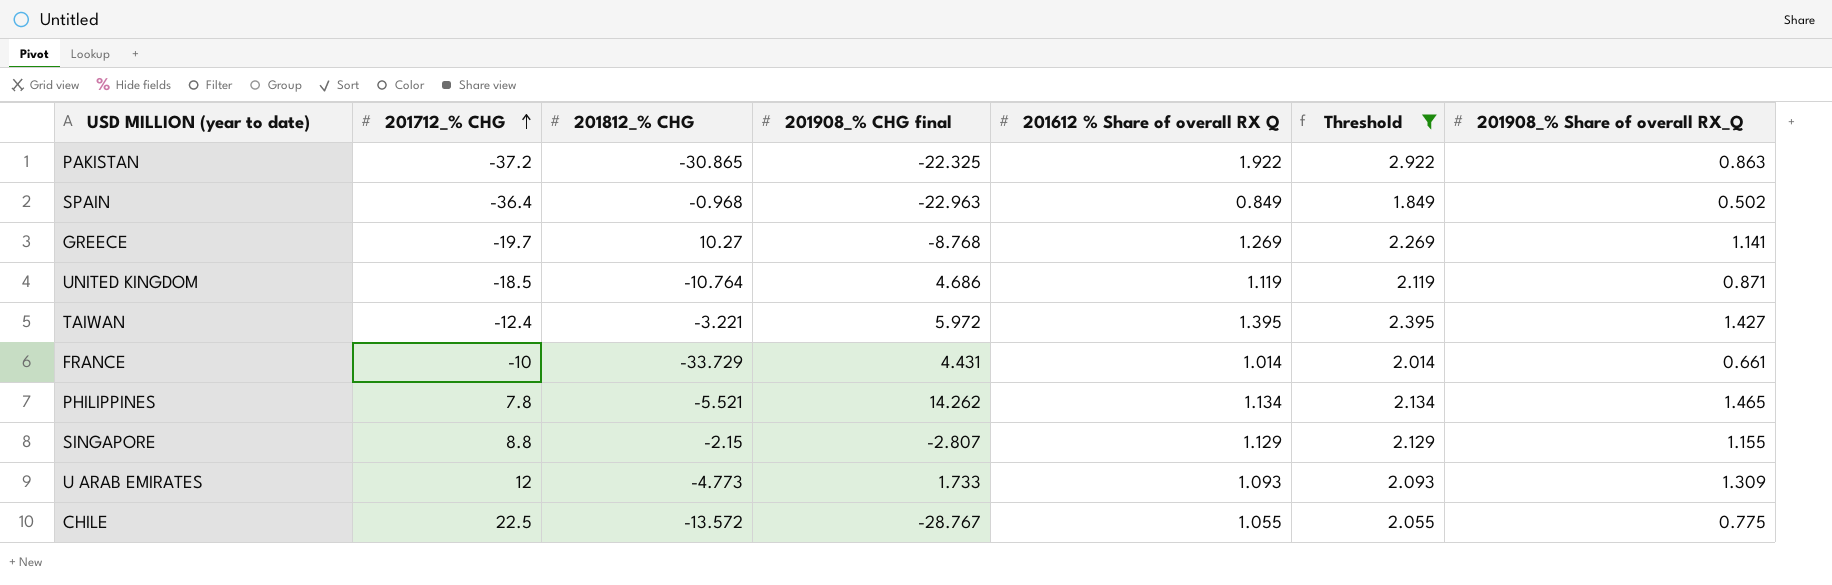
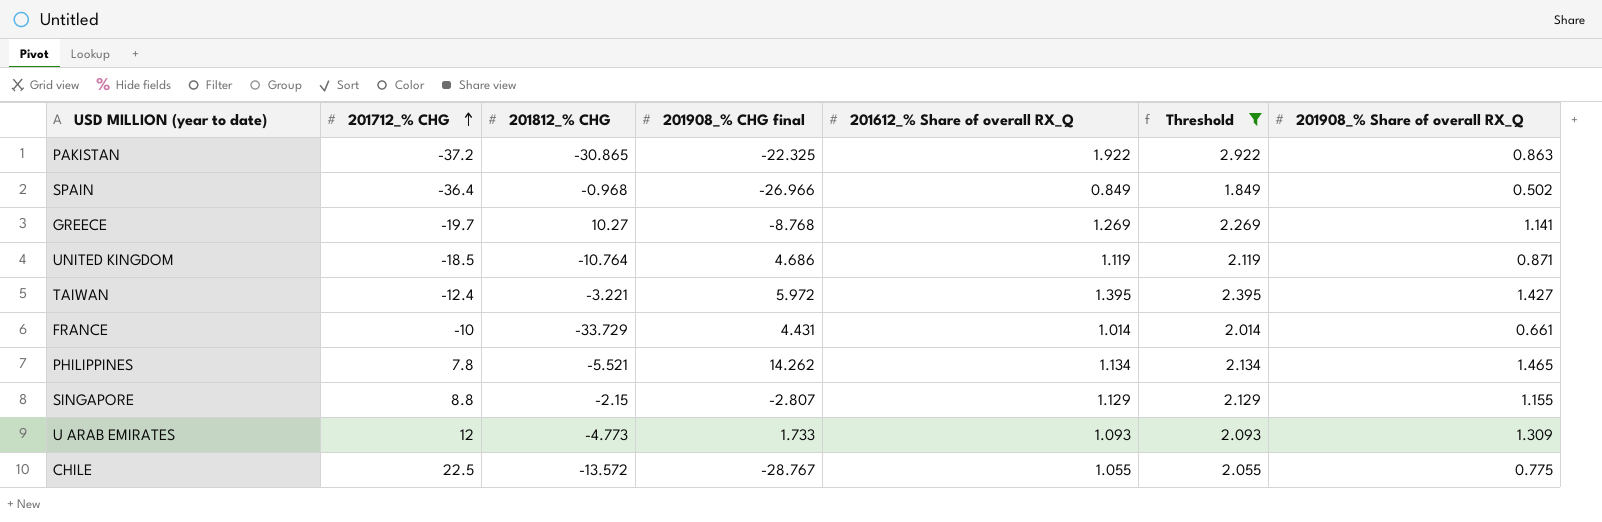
column name: 201612 % Share of overall RX Q -> 201612_% Share of overall RX_Q
SPAIN | 201908_% CHG final: -22.963 -> -26.966

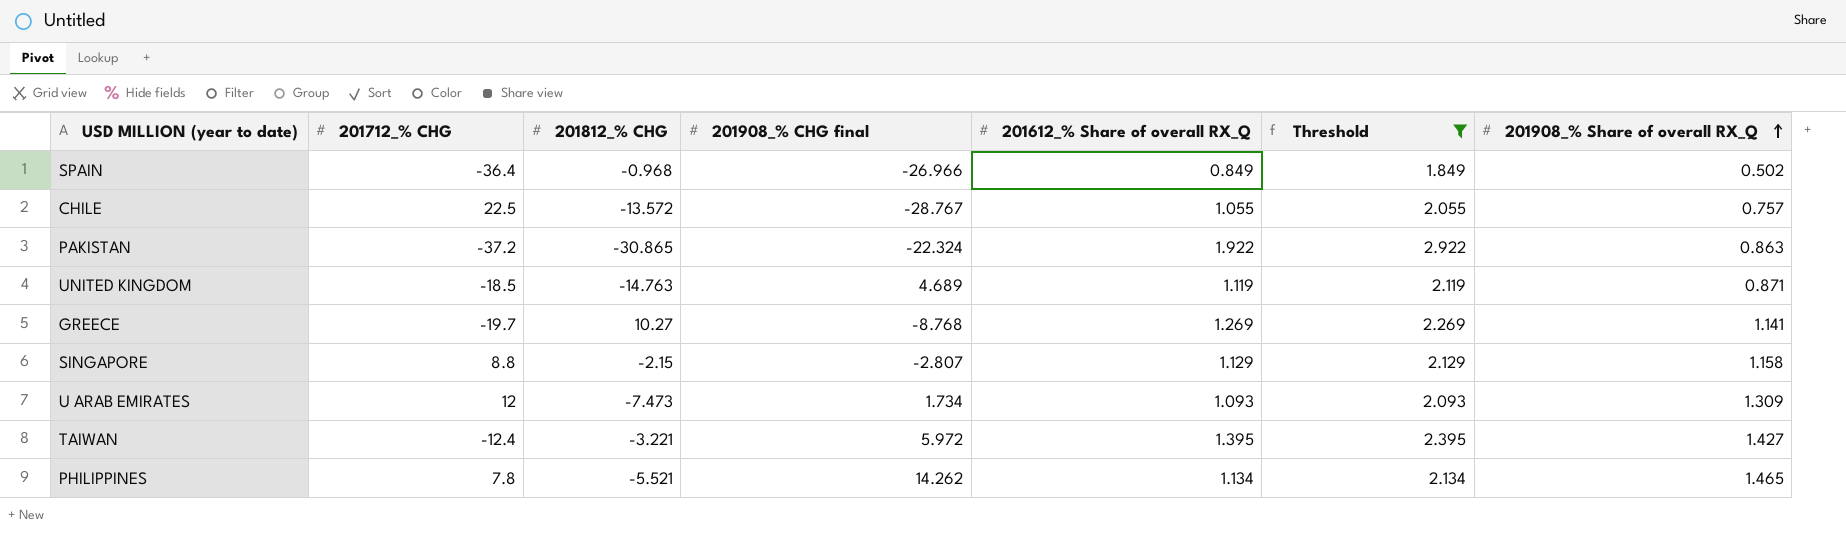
row order: 201712_% CHG ascending -> 201908_% Share of overall RX_Q ascending
row FRANCE: -10 | -33.729 | 4.431 | 1.014 | 2.014 | 0.661 -> none
CHILE | 201908_% Share of overall RX_Q: 0.775 -> 0.757
PAKISTAN | 201908_% CHG final: -22.325 -> -22.324
UNITED KINGDOM | 201812_% CHG: -10.764 -> -14.763
UNITED KINGDOM | 201908_% CHG final: 4.686 -> 4.689
SINGAPORE | 201908_% Share of overall RX_Q: 1.155 -> 1.158
U ARAB EMIRATES | 201812_% CHG: -4.773 -> -7.473
U ARAB EMIRATES | 201908_% CHG final: 1.733 -> 1.734

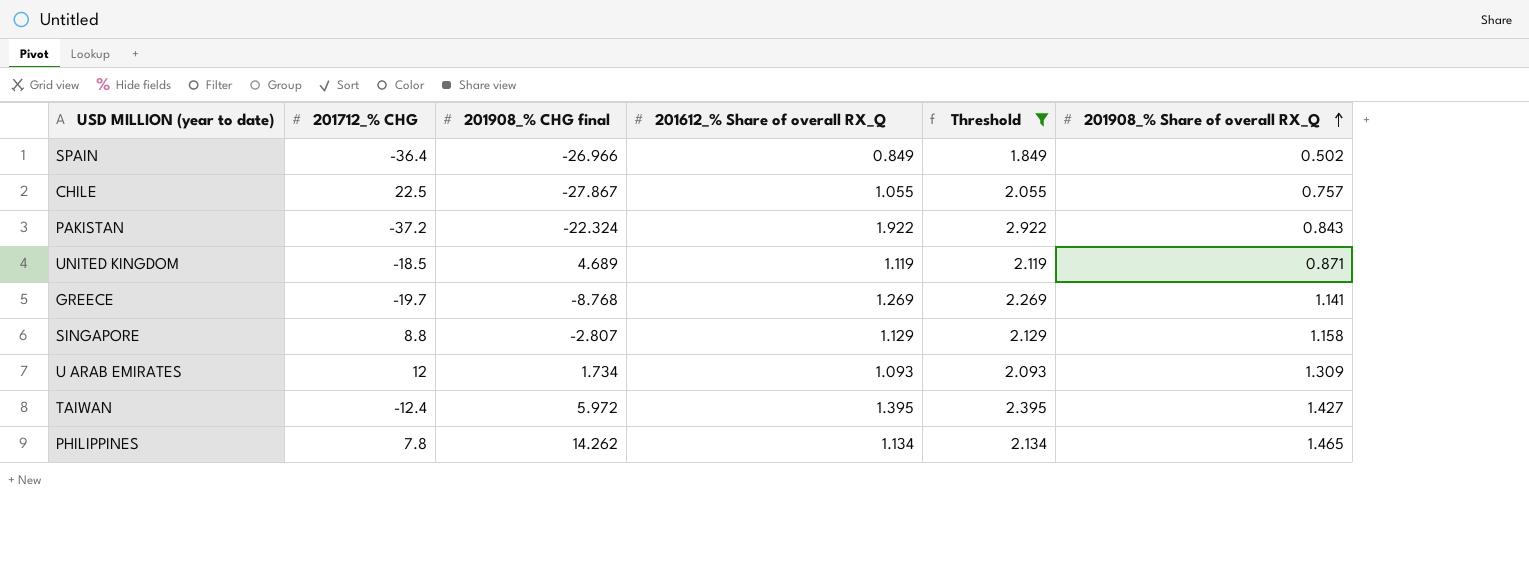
column 201812_% CHG | position: 3 -> none
CHILE | 201908_% CHG final: -28.767 -> -27.867
PAKISTAN | 201908_% Share of overall RX_Q: 0.863 -> 0.843

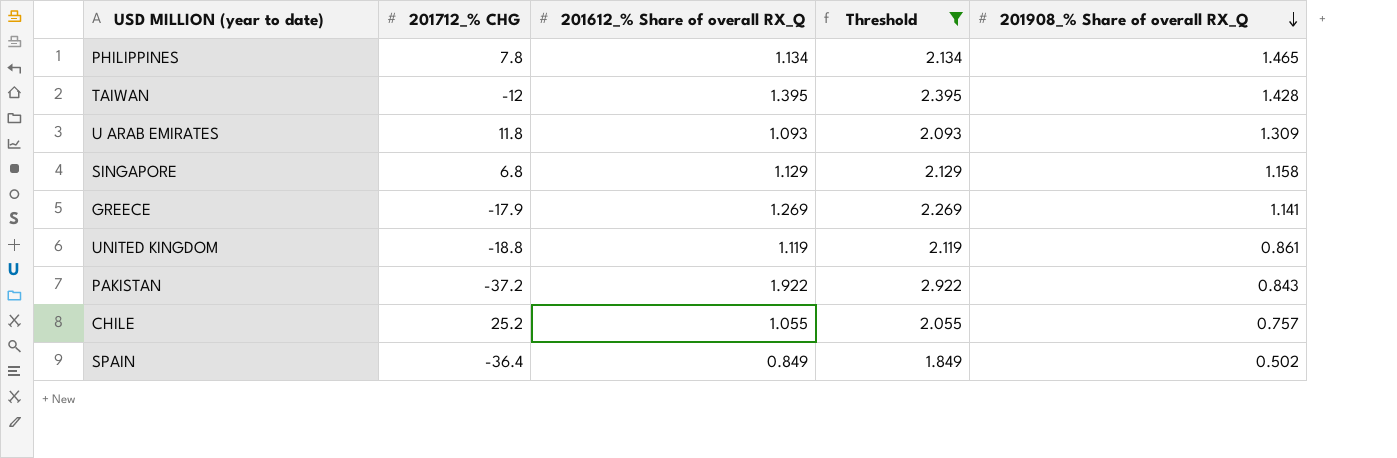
row order: 201908_% Share of overall RX_Q ascending -> 201908_% Share of overall RX_Q descending
column 201908_% CHG final | position: 3 -> none
TAIWAN | 201712_% CHG: -12.4 -> -12
TAIWAN | 201908_% Share of overall RX_Q: 1.427 -> 1.428
U ARAB EMIRATES | 201712_% CHG: 12 -> 11.8
SINGAPORE | 201712_% CHG: 8.8 -> 6.8
GREECE | 201712_% CHG: -19.7 -> -17.9
UNITED KINGDOM | 201712_% CHG: -18.5 -> -18.8
UNITED KINGDOM | 201908_% Share of overall RX_Q: 0.871 -> 0.861
CHILE | 201712_% CHG: 22.5 -> 25.2

